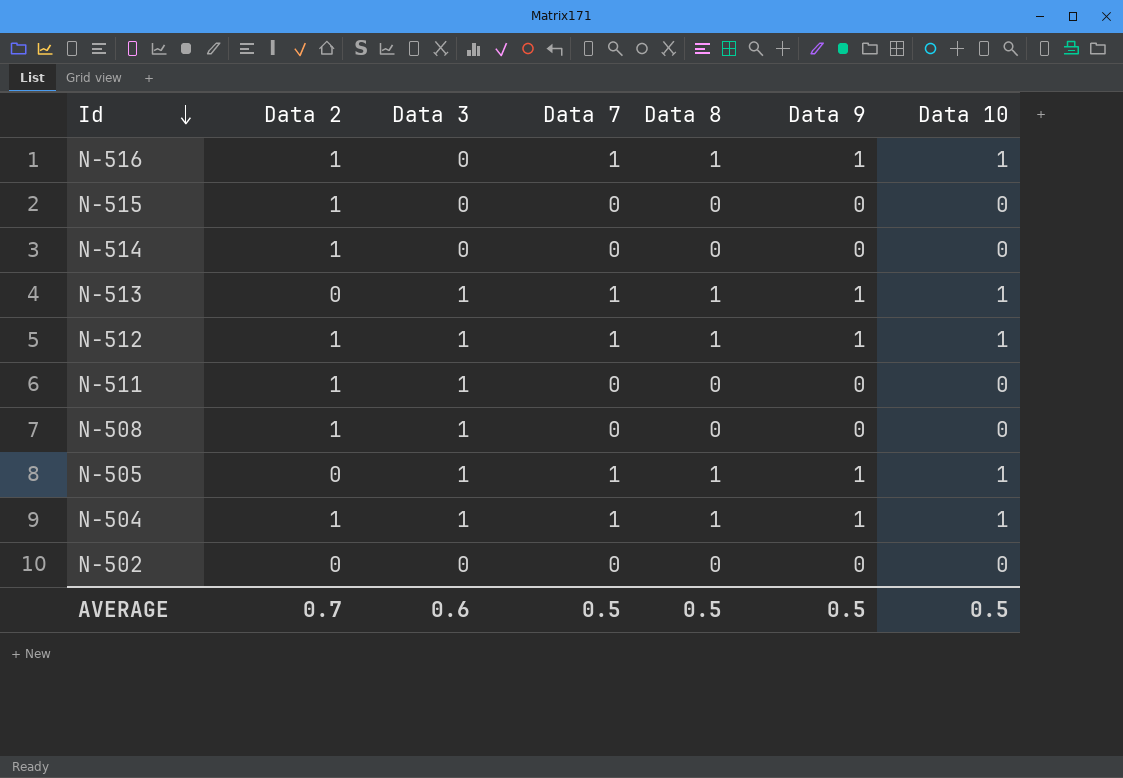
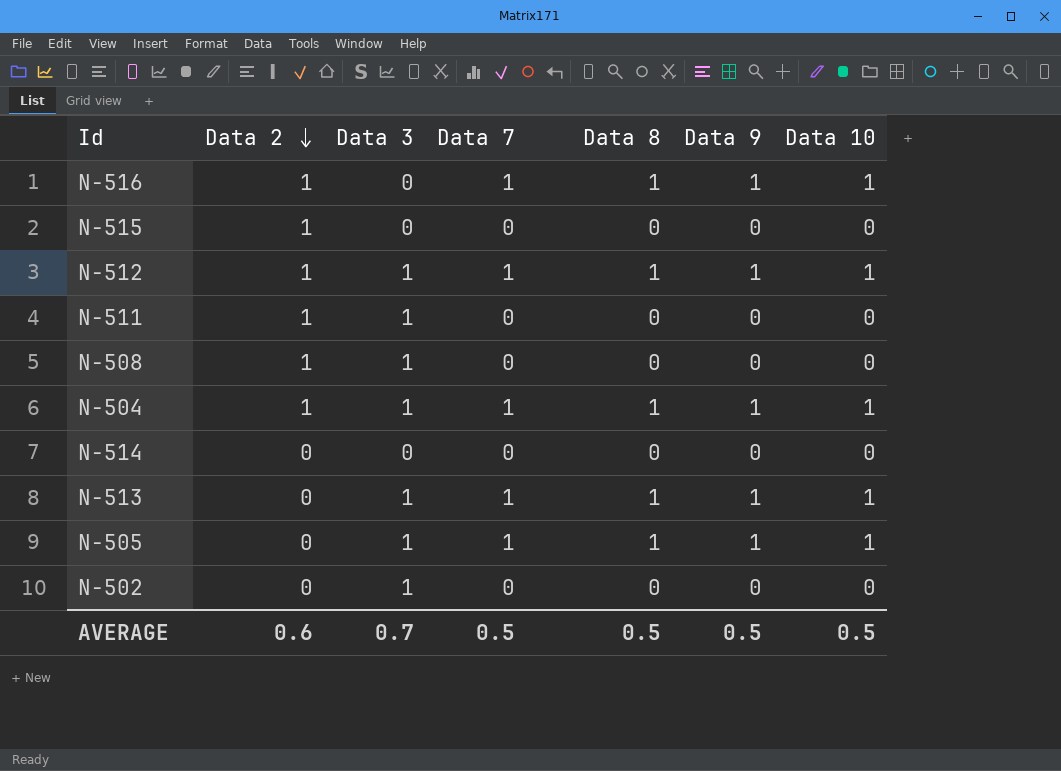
row order: Id descending -> Data 2 descending
N-514 | Data 2: 1 -> 0
N-502 | Data 3: 0 -> 1
AVERAGE | Data 2: 0.7 -> 0.6
AVERAGE | Data 3: 0.6 -> 0.7

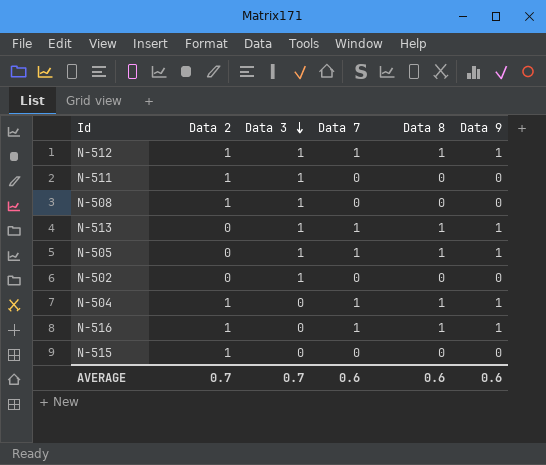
row order: Data 2 descending -> Data 3 descending
column Data 10 | position: 7 -> none
row N-514: 0 | 0 | 0 | 0 | 0 | 0 -> none
N-504 | Data 3: 1 -> 0
AVERAGE | Data 2: 0.6 -> 0.7
AVERAGE | Data 7: 0.5 -> 0.6
AVERAGE | Data 8: 0.5 -> 0.6
AVERAGE | Data 9: 0.5 -> 0.6

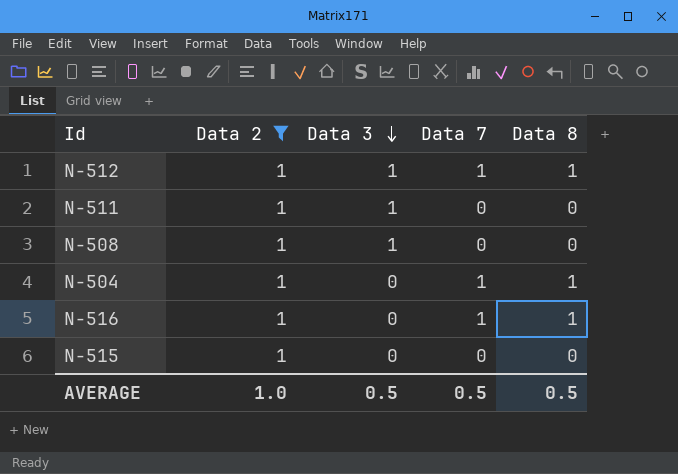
filter: none -> Data 2 = 1
column Data 9 | position: 6 -> none
AVERAGE | Data 2: 0.7 -> 1.0
AVERAGE | Data 3: 0.7 -> 0.5
AVERAGE | Data 7: 0.6 -> 0.5
AVERAGE | Data 8: 0.6 -> 0.5

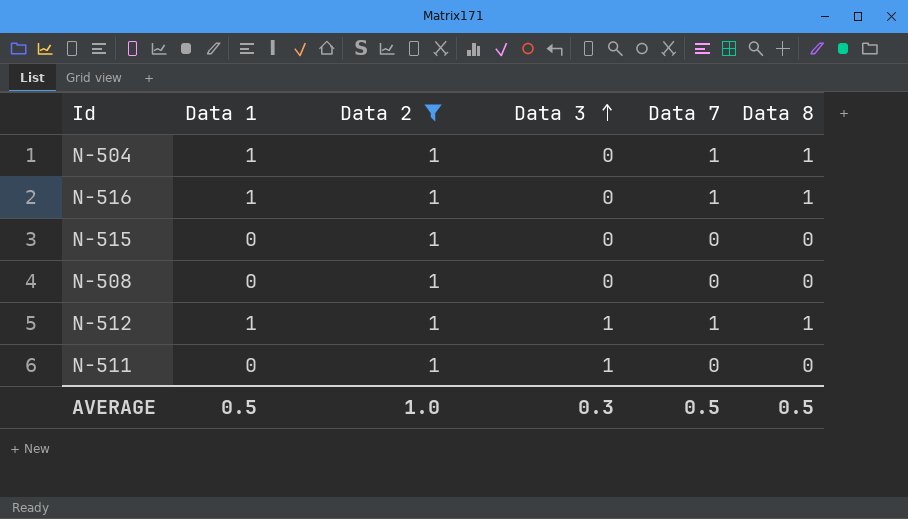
row order: Data 3 descending -> Data 3 ascending
column Data 1 | position: none -> 2
N-508 | Data 3: 1 -> 0
AVERAGE | Data 3: 0.5 -> 0.3

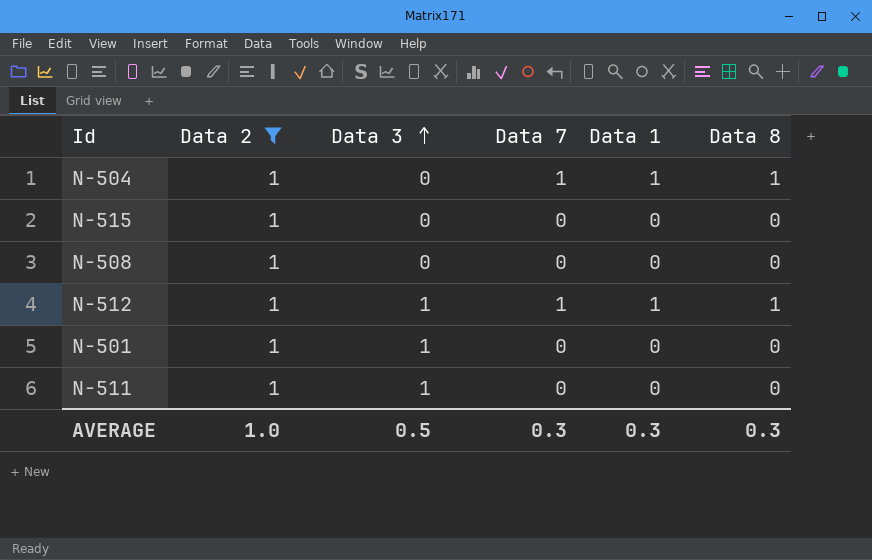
column Data 1 | position: 2 -> 5
row N-516: 1 | 1 | 0 | 1 | 1 -> none
row N-501: none -> 1 | 1 | 0 | 0 | 0
AVERAGE | Data 3: 0.3 -> 0.5
AVERAGE | Data 7: 0.5 -> 0.3
AVERAGE | Data 1: 0.5 -> 0.3
AVERAGE | Data 8: 0.5 -> 0.3

